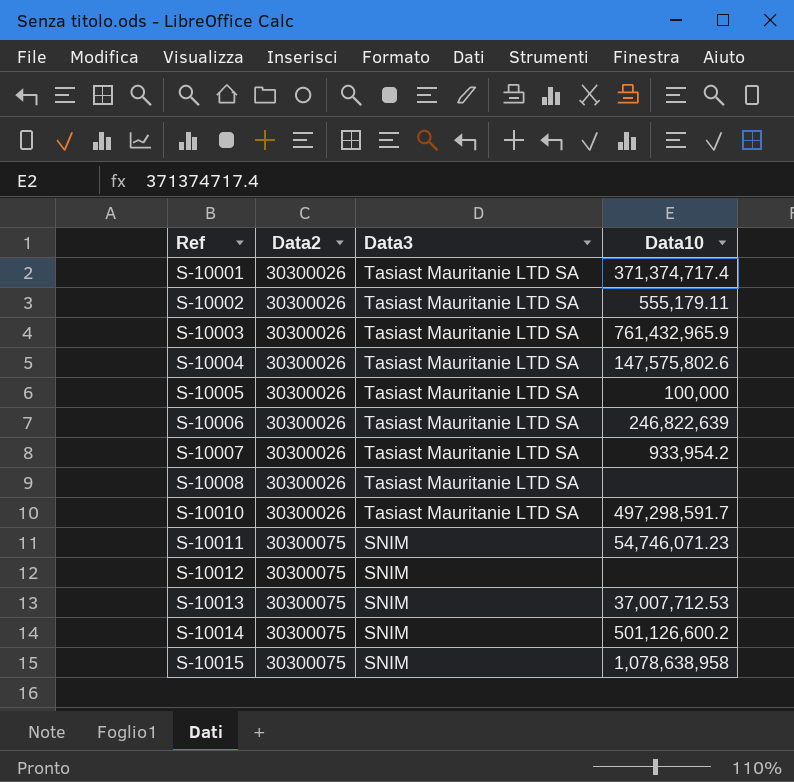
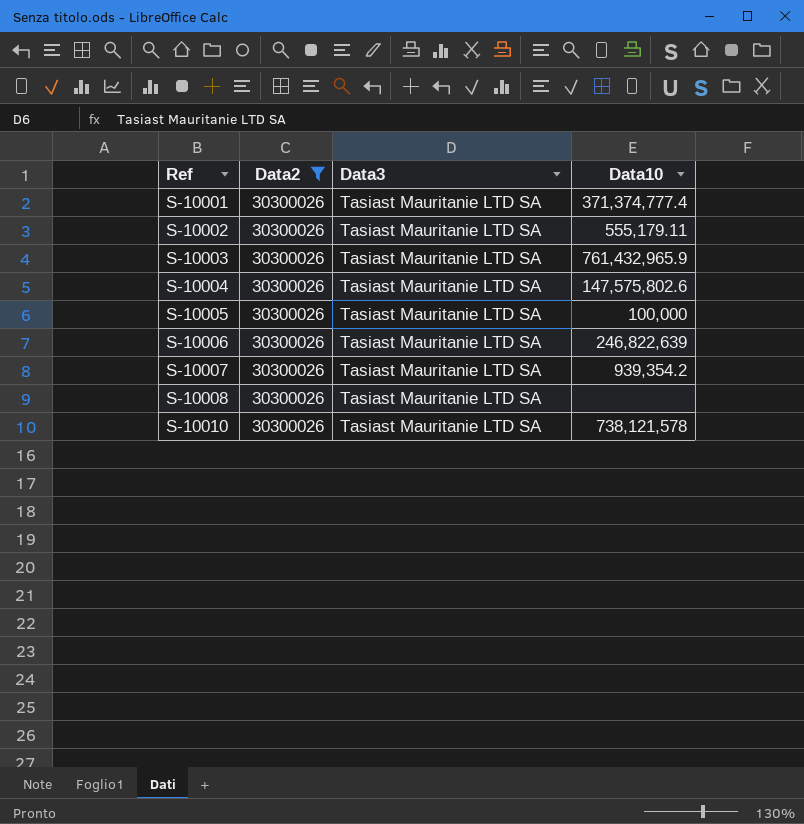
filter: none -> Data2 = 30300026
S-10001 | Data10: 371,374,717.4 -> 371,374,777.4
S-10007 | Data10: 933,954.2 -> 939,354.2
S-10010 | Data10: 497,298,591.7 -> 738,121,578

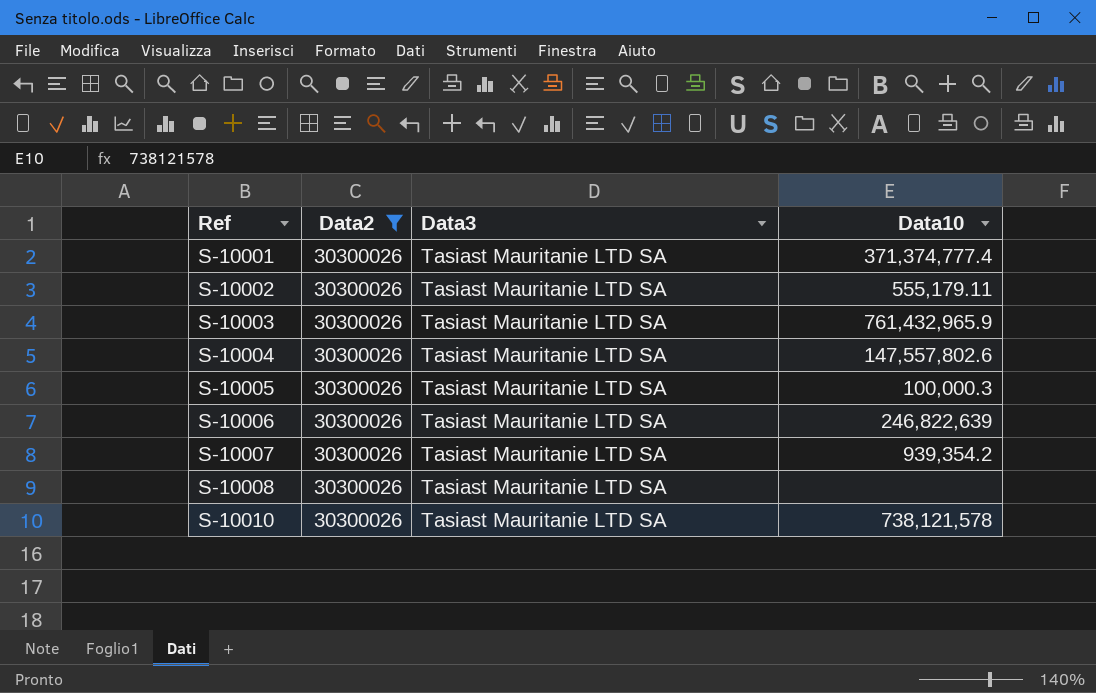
S-10004 | Data10: 147,575,802.6 -> 147,557,802.6
S-10005 | Data10: 100,000 -> 100,000.3

